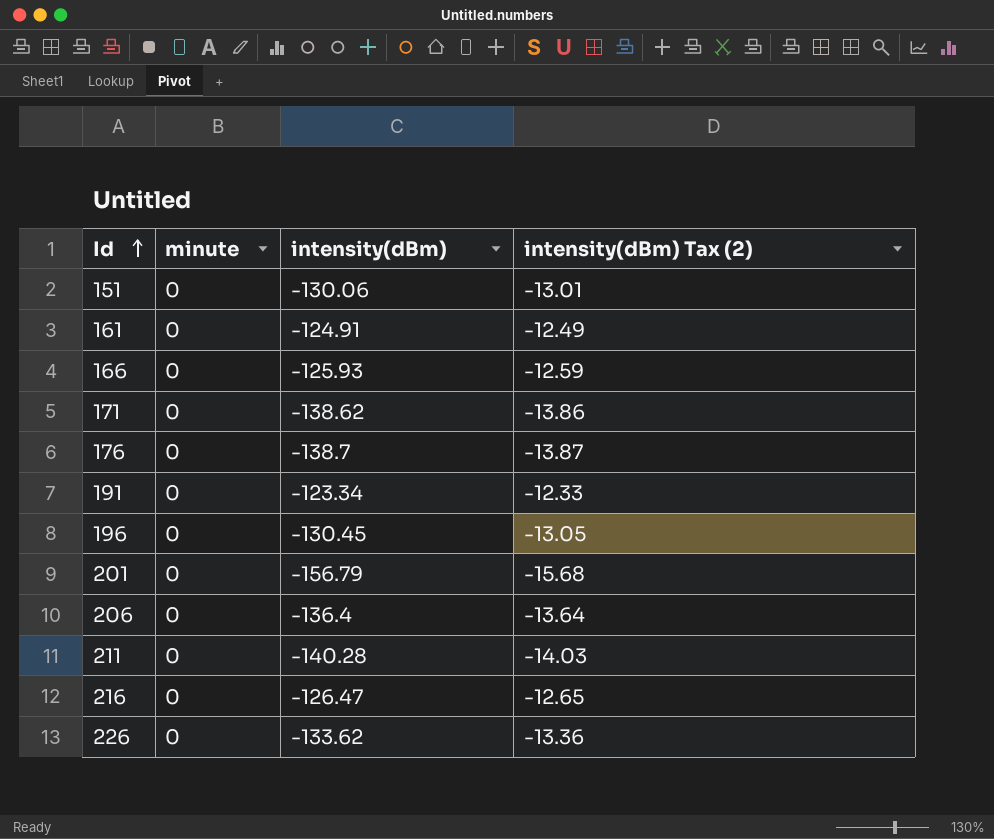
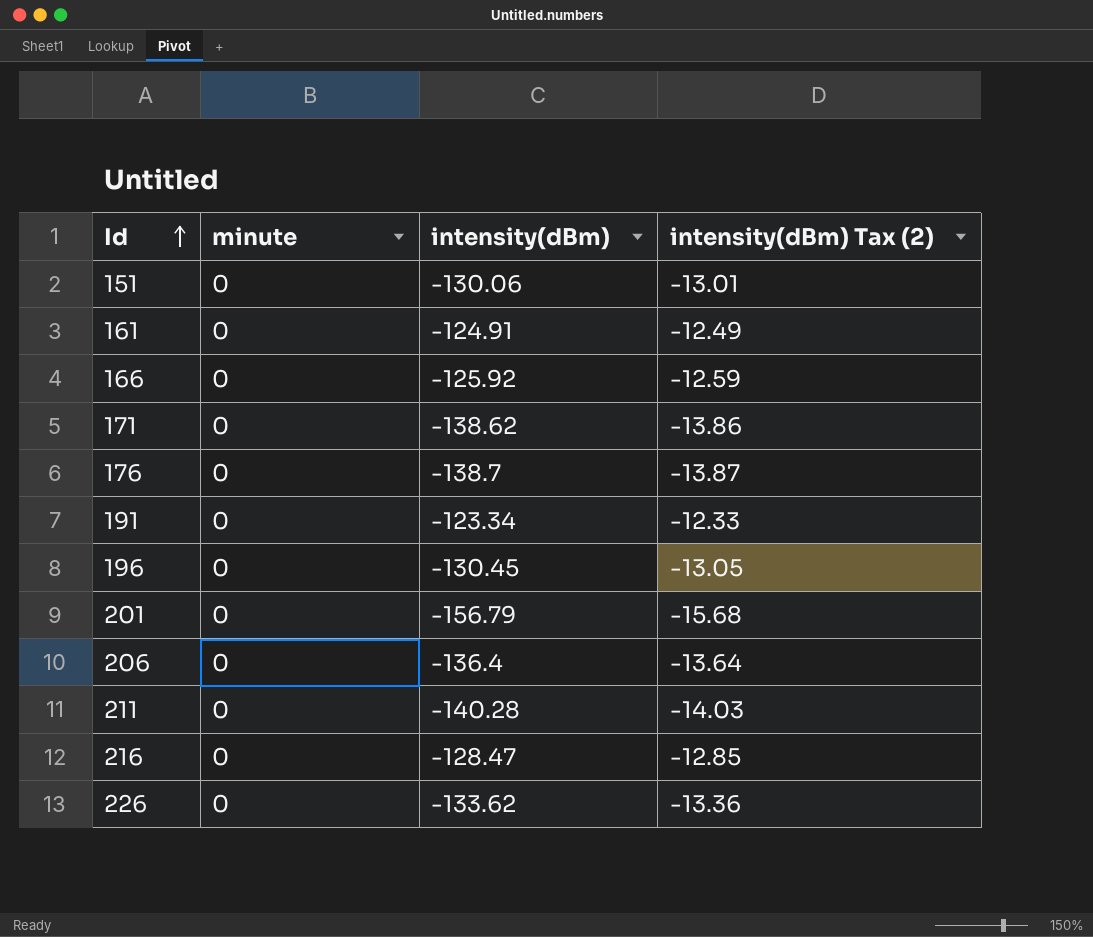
166 | intensity(dBm): -125.93 -> -125.92
216 | intensity(dBm): -126.47 -> -128.47
216 | intensity(dBm) Tax (2): -12.65 -> -12.85

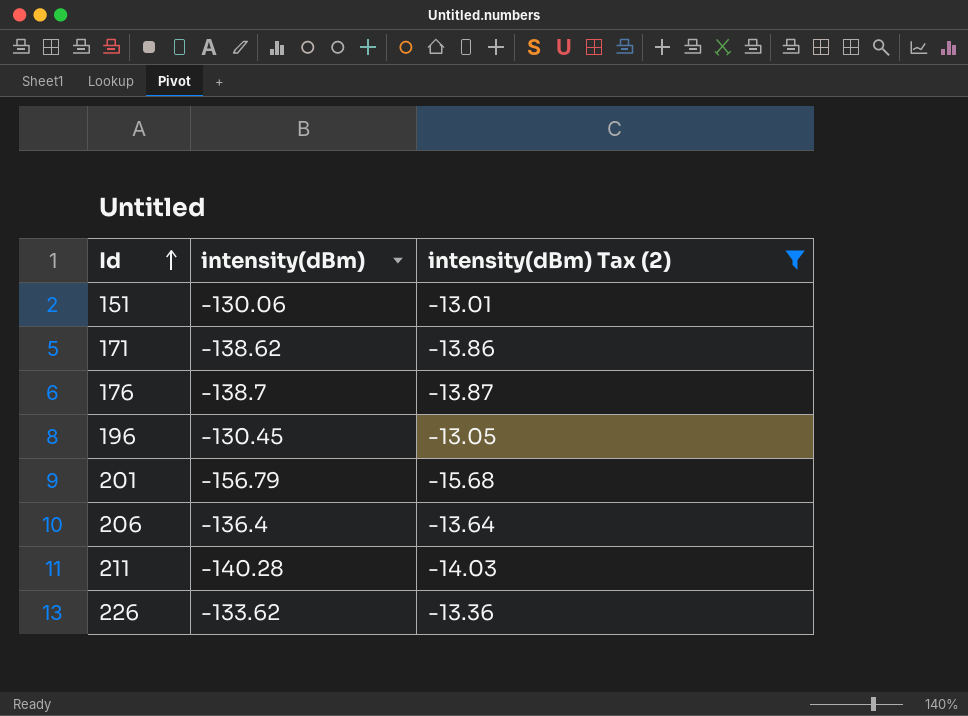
filter: none -> intensity(dBm) Tax (2) <= -13.01
column minute | position: 2 -> none

